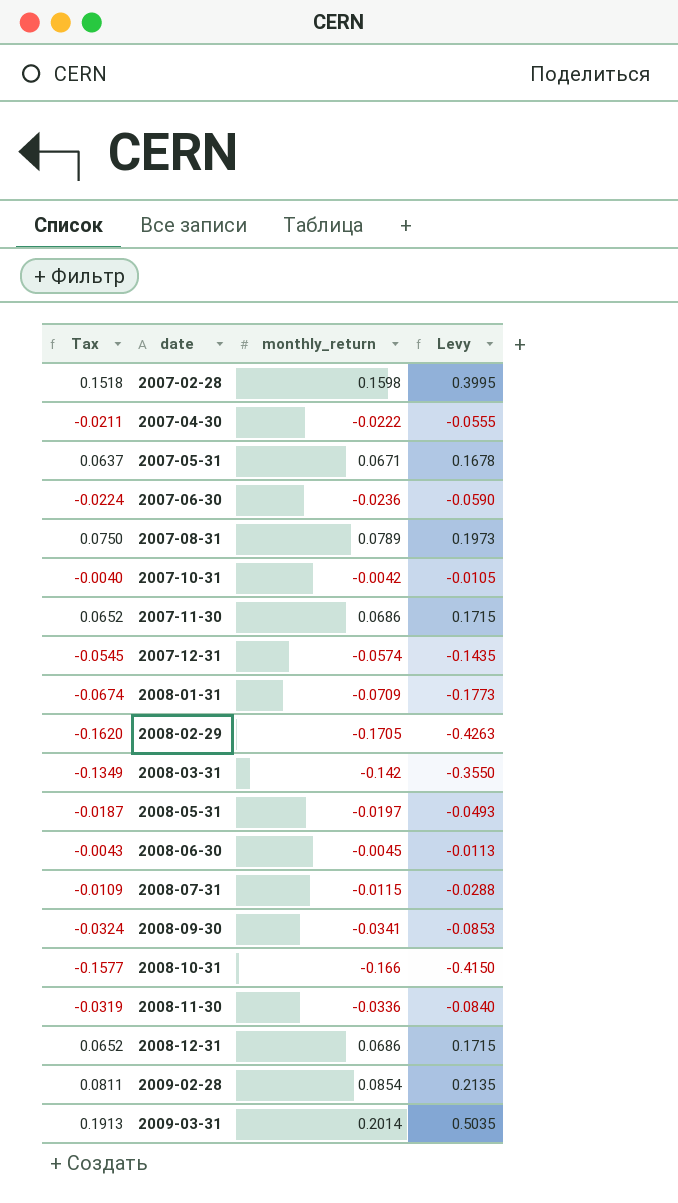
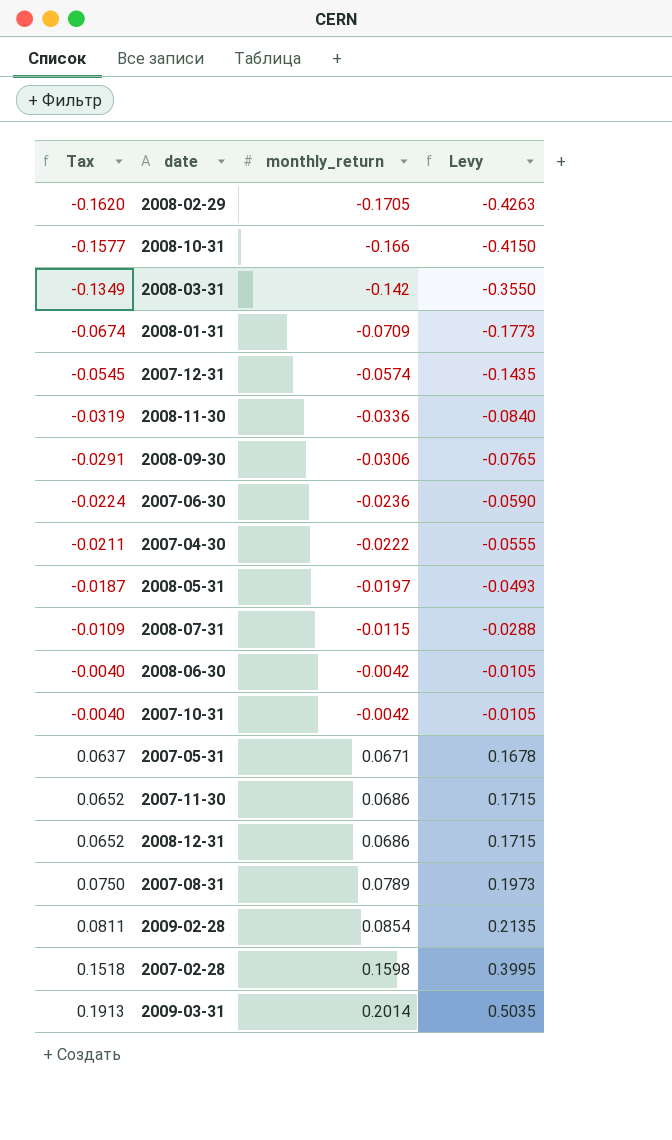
row order: date ascending -> Tax ascending
2008-09-30 | Tax: -0.0324 -> -0.0291
2008-09-30 | monthly_return: -0.0341 -> -0.0306
2008-09-30 | Levy: -0.0853 -> -0.0765
2008-06-30 | Tax: -0.0043 -> -0.0040
2008-06-30 | monthly_return: -0.0045 -> -0.0042
2008-06-30 | Levy: -0.0113 -> -0.0105

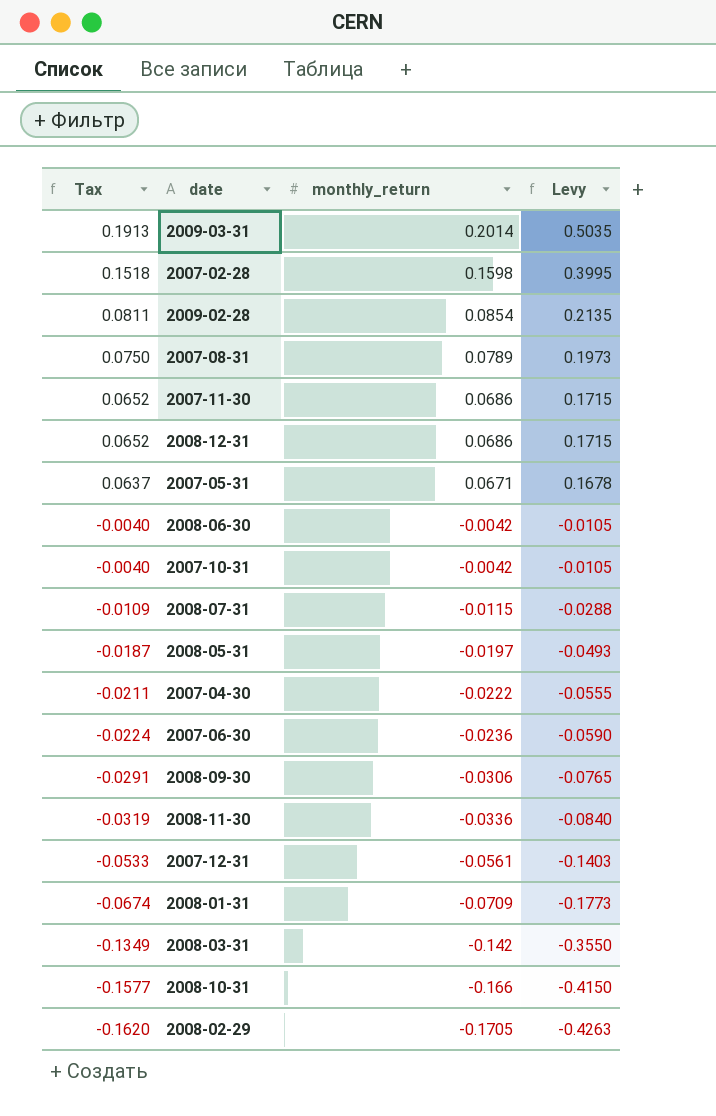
row order: Tax ascending -> Tax descending
2007-12-31 | Tax: -0.0545 -> -0.0533
2007-12-31 | monthly_return: -0.0574 -> -0.0561
2007-12-31 | Levy: -0.1435 -> -0.1403

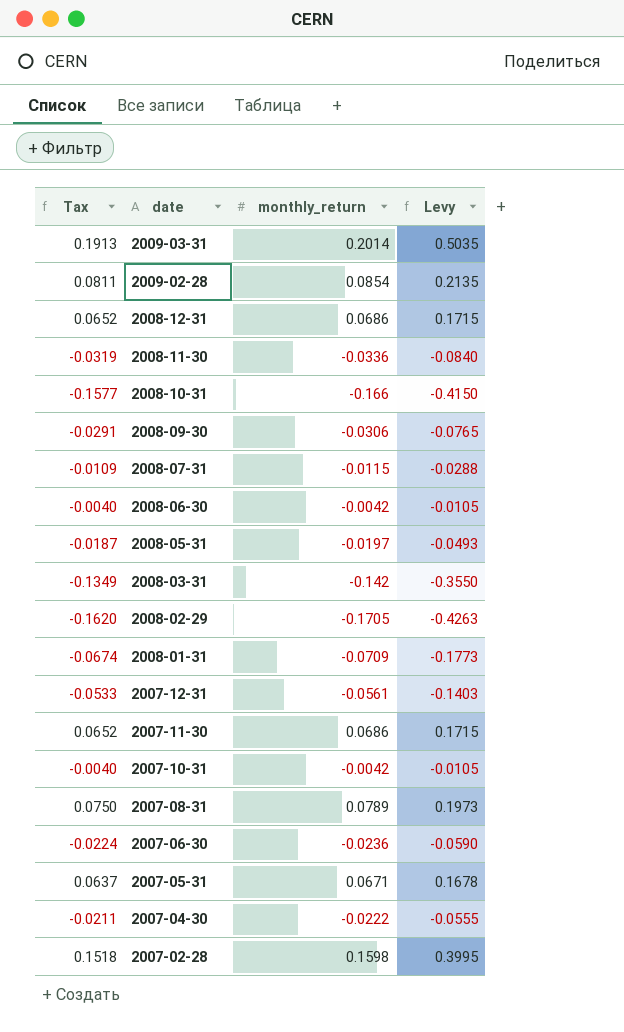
row order: Tax descending -> date descending

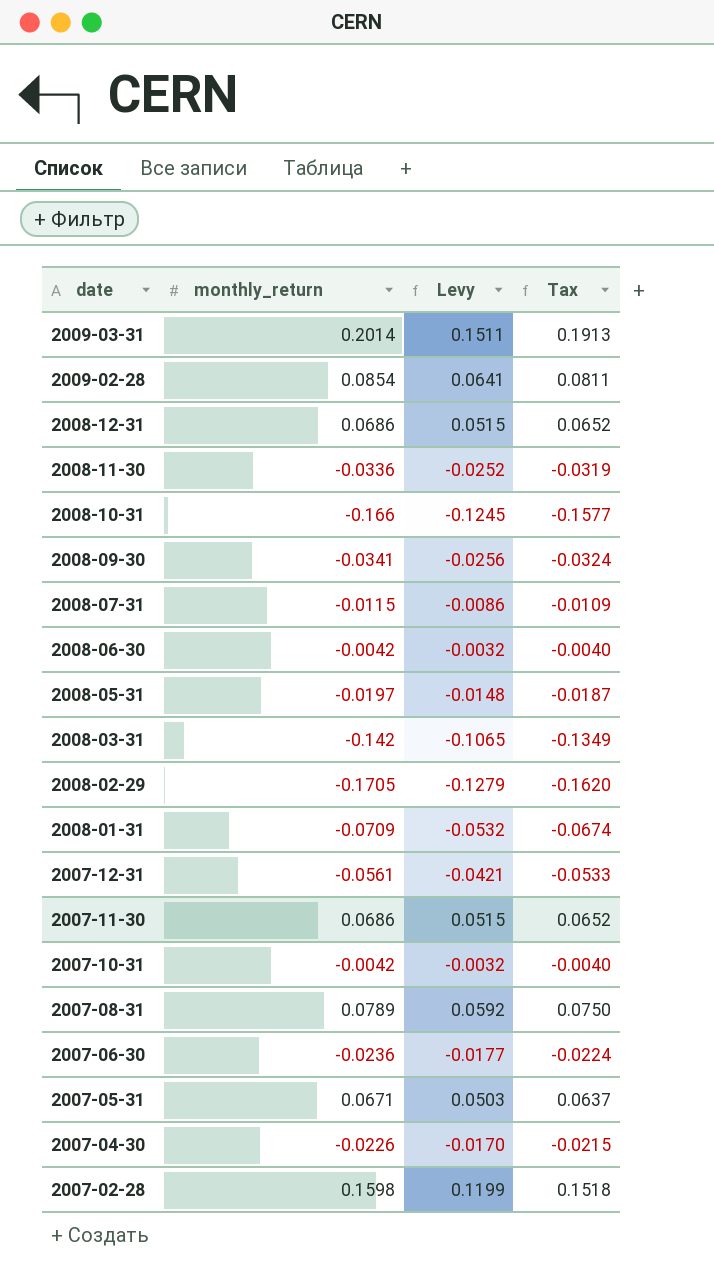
column Levy | formula: [monthly_return] * 2.5 -> [monthly_return] * 0.75
column Tax | position: 1 -> 4
2008-09-30 | monthly_return: -0.0306 -> -0.0341
2008-09-30 | Tax: -0.0291 -> -0.0324
2007-04-30 | monthly_return: -0.0222 -> -0.0226
2007-04-30 | Tax: -0.0211 -> -0.0215

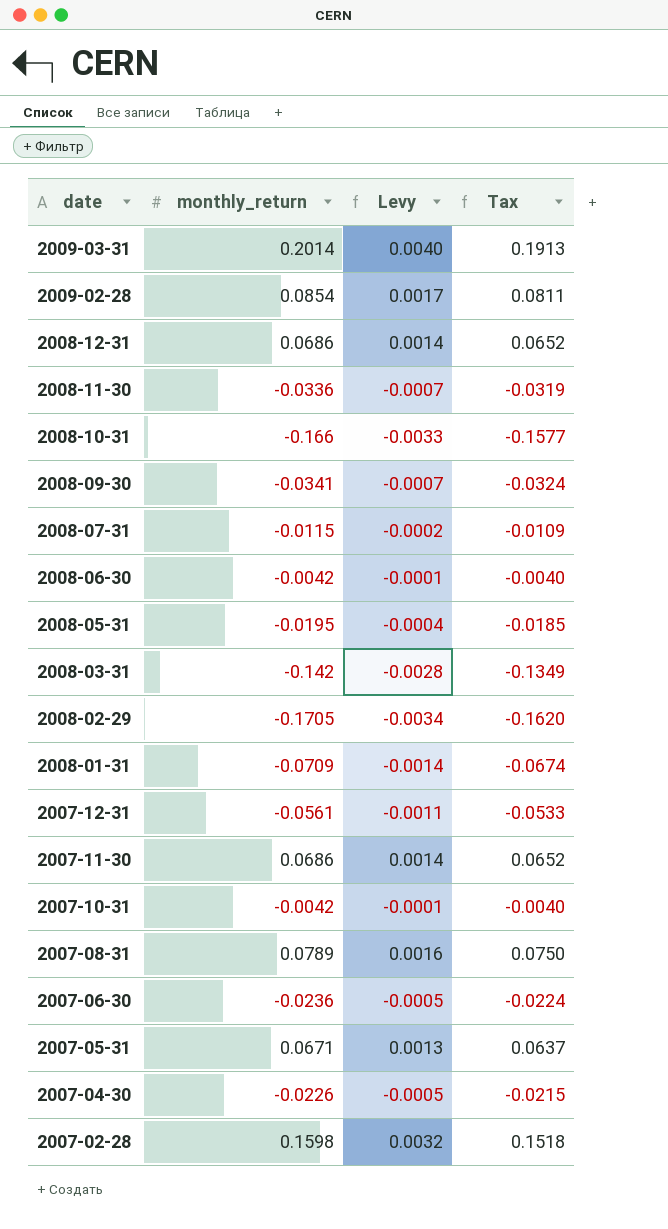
column Levy | formula: [monthly_return] * 0.75 -> [monthly_return] * 0.02
2008-05-31 | monthly_return: -0.0197 -> -0.0195
2008-05-31 | Tax: -0.0187 -> -0.0185

